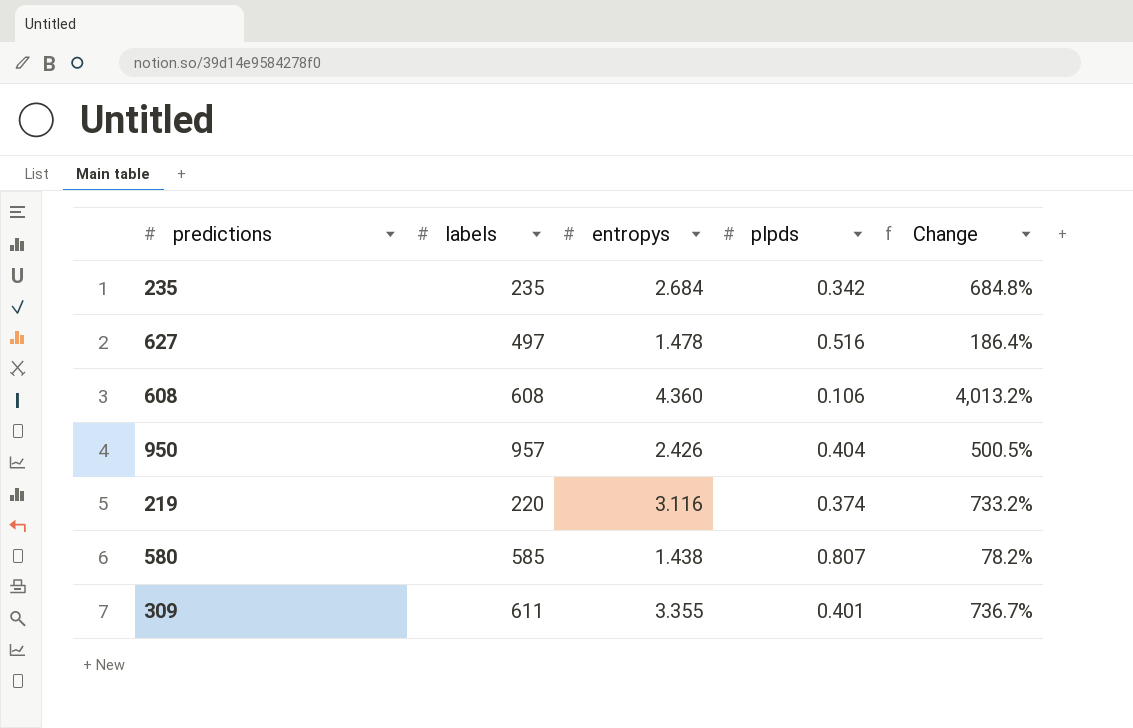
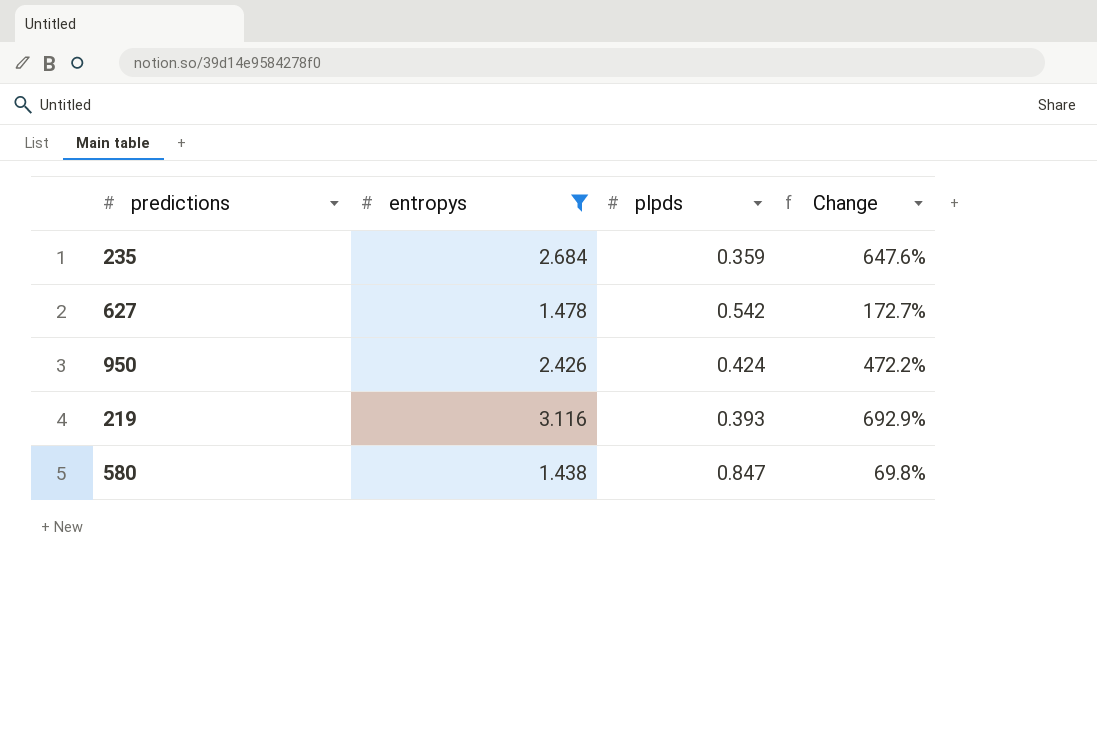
filter: none -> entropys <= 3.116
column labels | position: 2 -> none
235 | plpds: 0.342 -> 0.359
235 | Change: 684.8% -> 647.6%
627 | plpds: 0.516 -> 0.542
627 | Change: 186.4% -> 172.7%
950 | plpds: 0.404 -> 0.424
950 | Change: 500.5% -> 472.2%
219 | plpds: 0.374 -> 0.393
219 | Change: 733.2% -> 692.9%
580 | plpds: 0.807 -> 0.847
580 | Change: 78.2% -> 69.8%

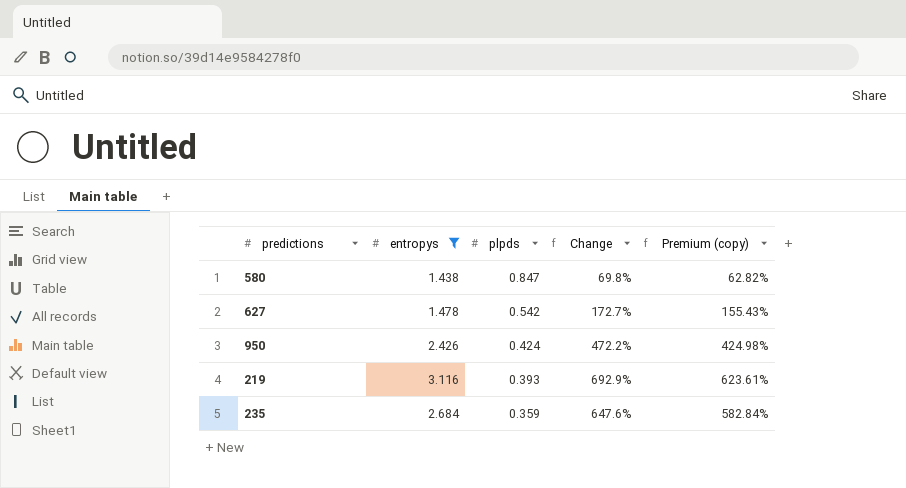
row order: none -> plpds descending
column Premium (copy) | formula: none -> [Change] * 0.9

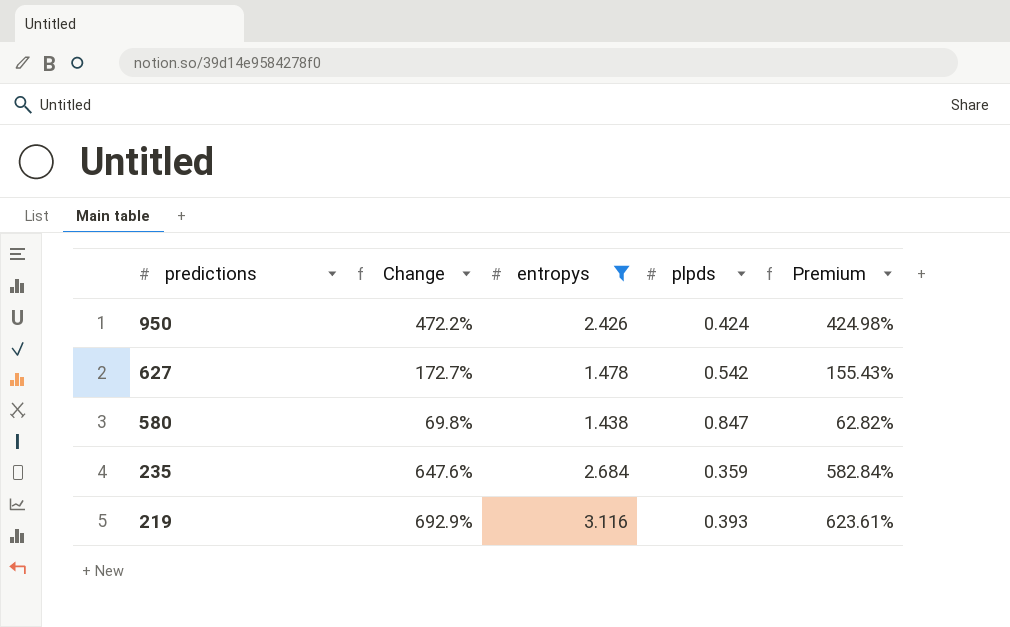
row order: plpds descending -> predictions descending
column Change | position: 4 -> 2
column name: Premium (copy) -> Premium

